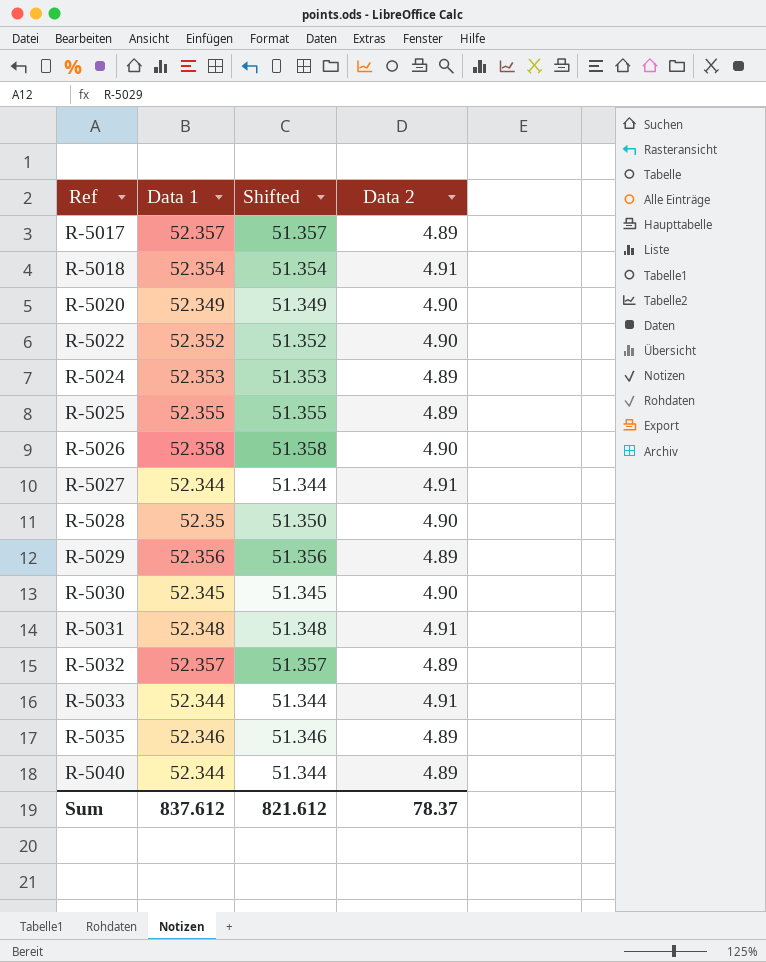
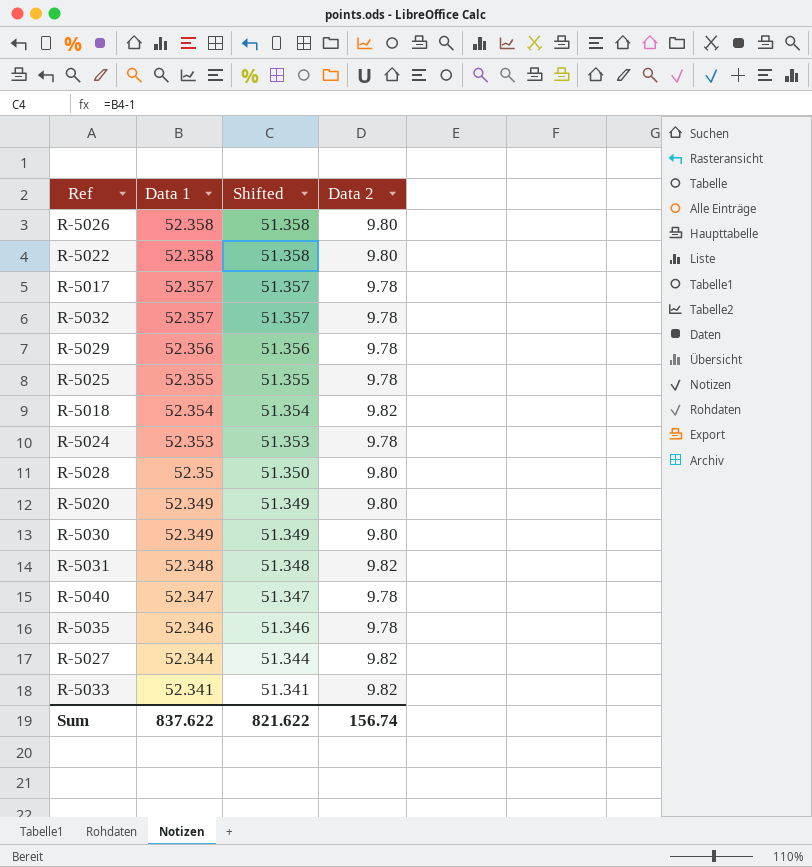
row order: Ref ascending -> Data 1 descending
R-5026 | Data 2: 4.90 -> 9.80
R-5022 | Data 1: 52.352 -> 52.358
R-5022 | Shifted: 51.352 -> 51.358
R-5022 | Data 2: 4.90 -> 9.80
R-5017 | Data 2: 4.89 -> 9.78
R-5032 | Data 2: 4.89 -> 9.78
R-5029 | Data 2: 4.89 -> 9.78
R-5025 | Data 2: 4.89 -> 9.78
R-5018 | Data 2: 4.91 -> 9.82
R-5024 | Data 2: 4.89 -> 9.78
R-5028 | Data 2: 4.90 -> 9.80
R-5020 | Data 2: 4.90 -> 9.80
R-5030 | Data 1: 52.345 -> 52.349
R-5030 | Shifted: 51.345 -> 51.349
R-5030 | Data 2: 4.90 -> 9.80
R-5031 | Data 2: 4.91 -> 9.82
R-5040 | Data 1: 52.344 -> 52.347
R-5040 | Shifted: 51.344 -> 51.347
R-5040 | Data 2: 4.89 -> 9.78
R-5035 | Data 2: 4.89 -> 9.78
R-5027 | Data 2: 4.91 -> 9.82
R-5033 | Data 1: 52.344 -> 52.341
R-5033 | Shifted: 51.344 -> 51.341
R-5033 | Data 2: 4.91 -> 9.82
Sum | Data 1: 837.612 -> 837.622
Sum | Shifted: 821.612 -> 821.622
Sum | Data 2: 78.37 -> 156.74

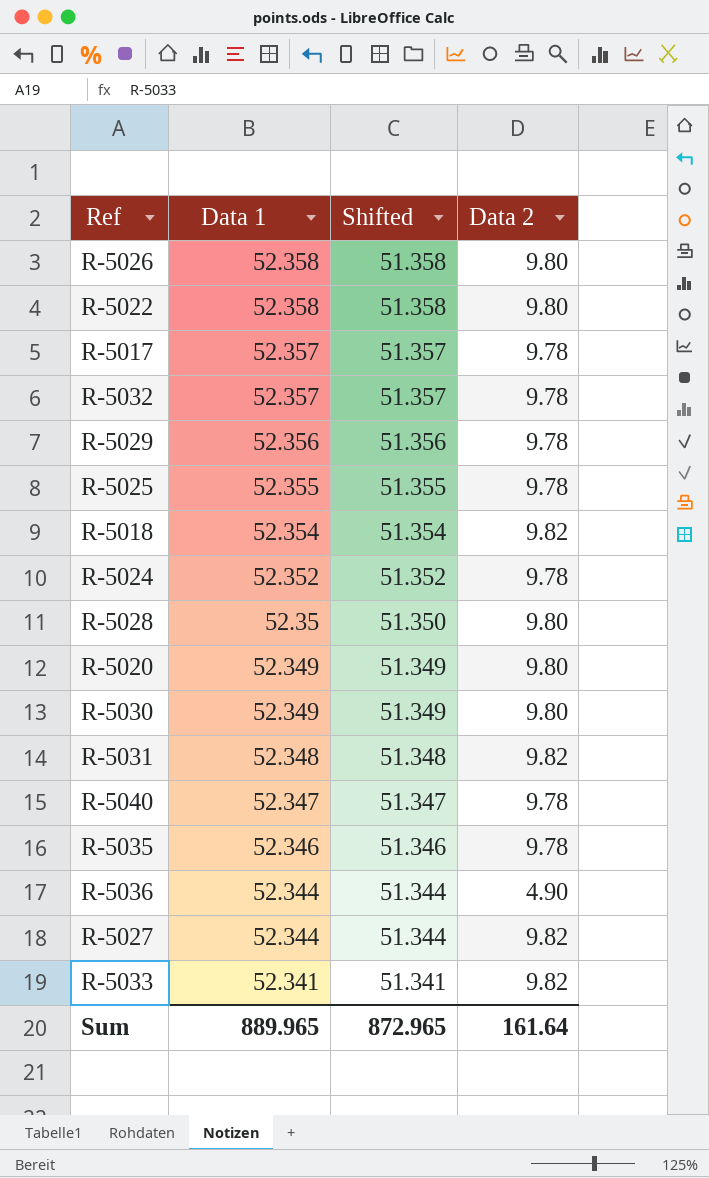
R-5024 | Data 1: 52.353 -> 52.352
R-5024 | Shifted: 51.353 -> 51.352
row R-5036: none -> 52.344 | 51.344 | 4.90
Sum | Data 1: 837.622 -> 889.965
Sum | Shifted: 821.622 -> 872.965
Sum | Data 2: 156.74 -> 161.64

